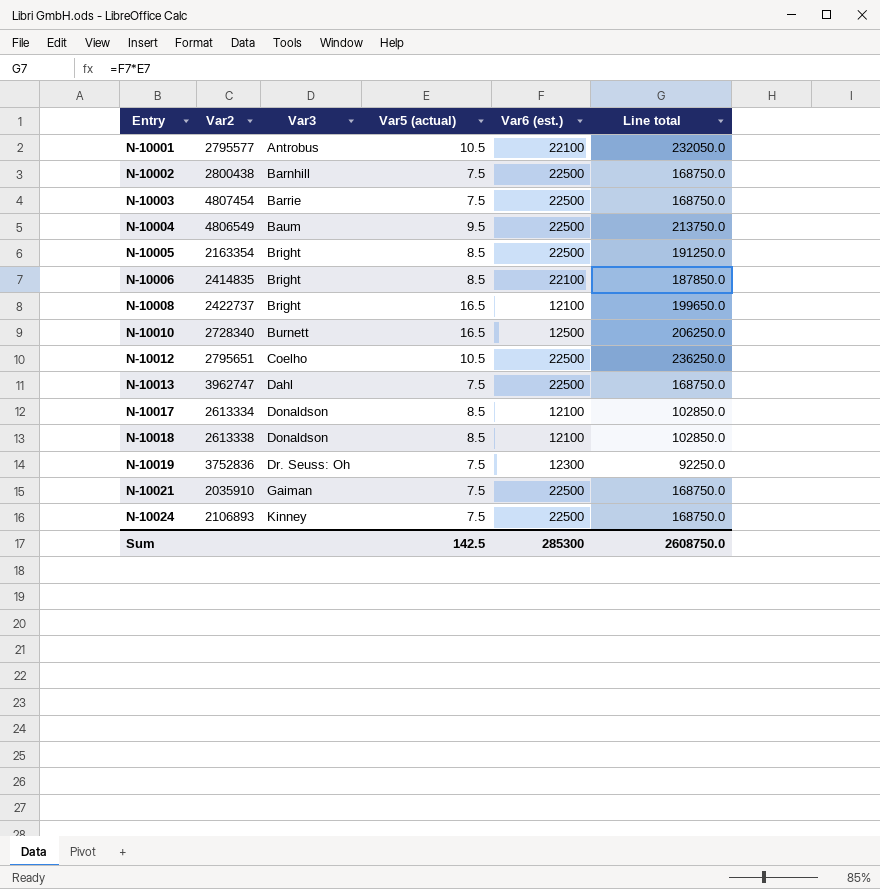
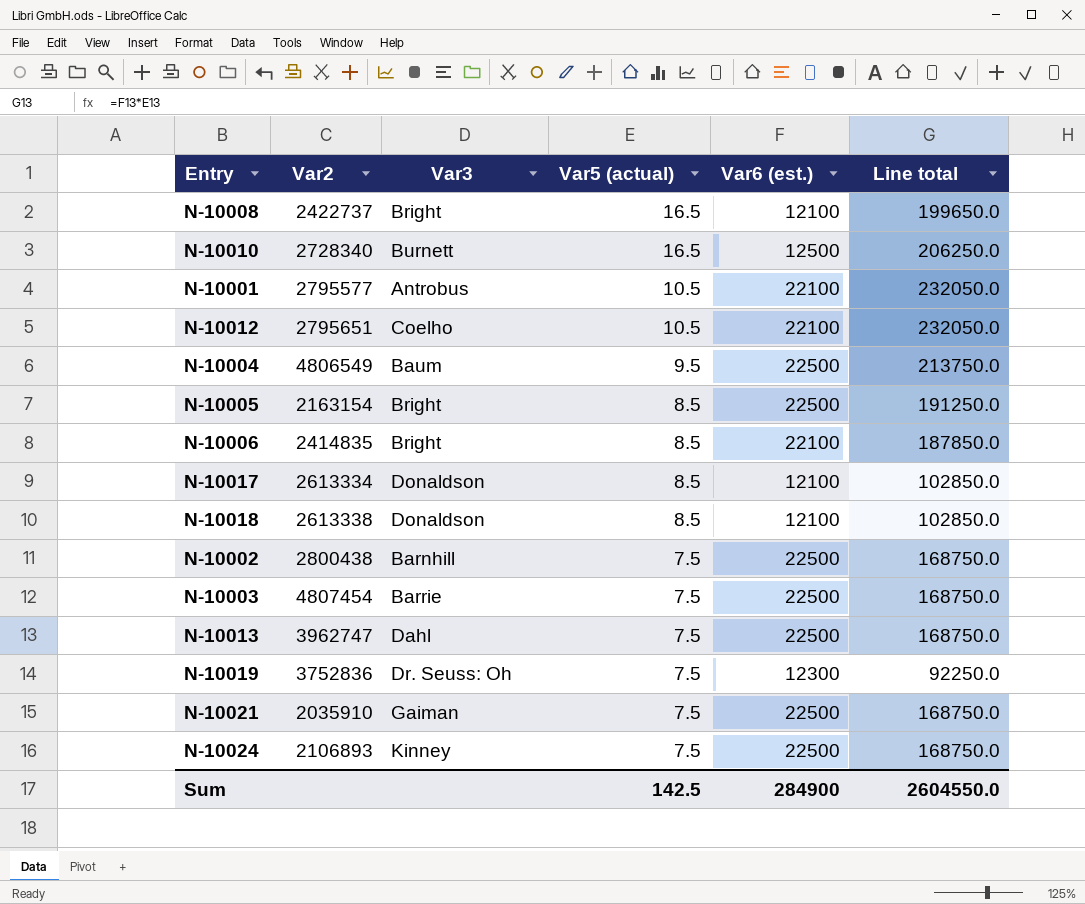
row order: Entry ascending -> Var5 (actual) descending
N-10012 | Var6 (est.): 22500 -> 22100
N-10012 | Line total: 236250.0 -> 232050.0
N-10005 | Var2: 2163354 -> 2163154
Sum | Var6 (est.): 285300 -> 284900
Sum | Line total: 2608750.0 -> 2604550.0

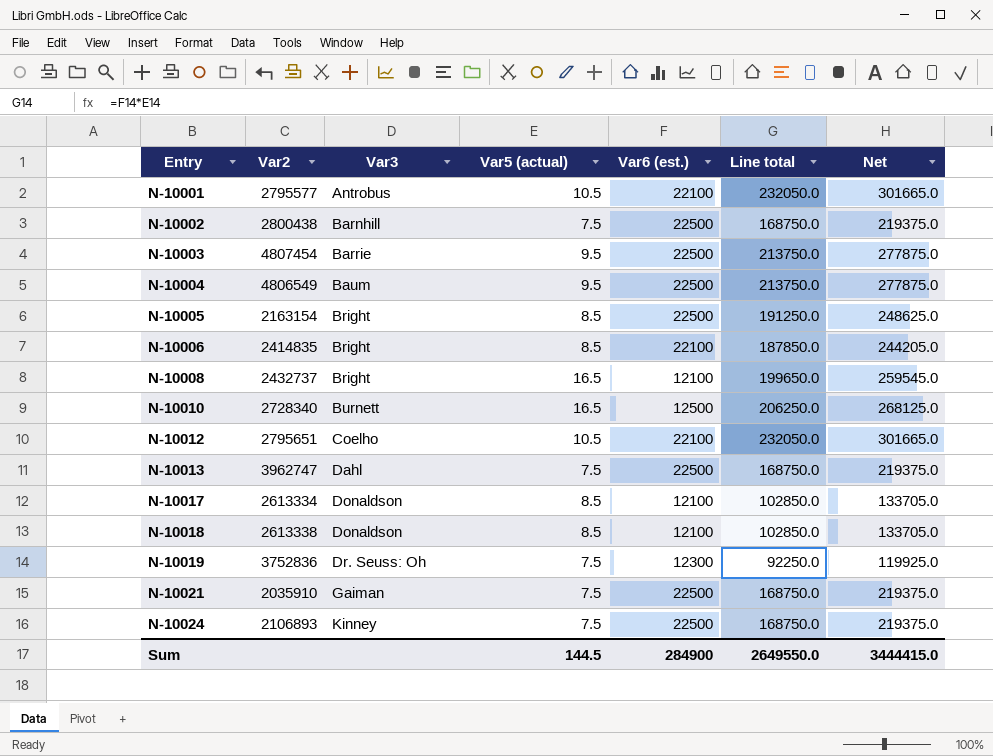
row order: Var5 (actual) descending -> Entry ascending
column Net | formula: none -> [Line total] * 1.3
N-10003 | Var5 (actual): 7.5 -> 9.5
N-10003 | Line total: 168750.0 -> 213750.0
N-10008 | Var2: 2422737 -> 2432737
Sum | Var5 (actual): 142.5 -> 144.5
Sum | Line total: 2604550.0 -> 2649550.0

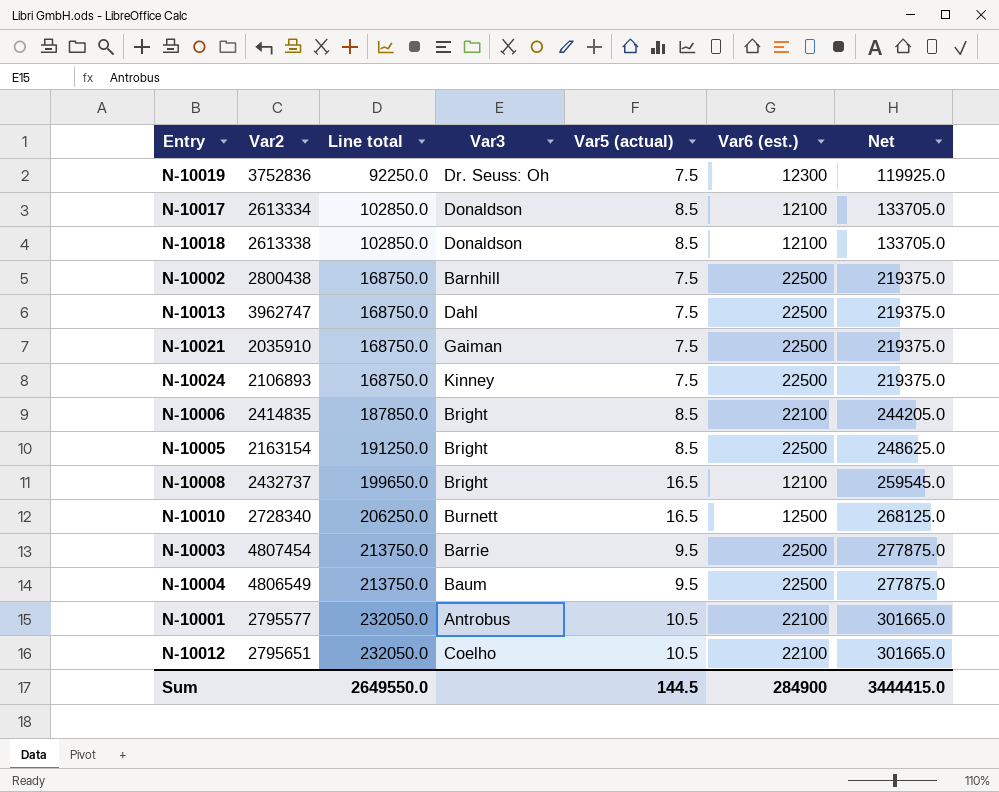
row order: Entry ascending -> Line total ascending
column Line total | position: 6 -> 3

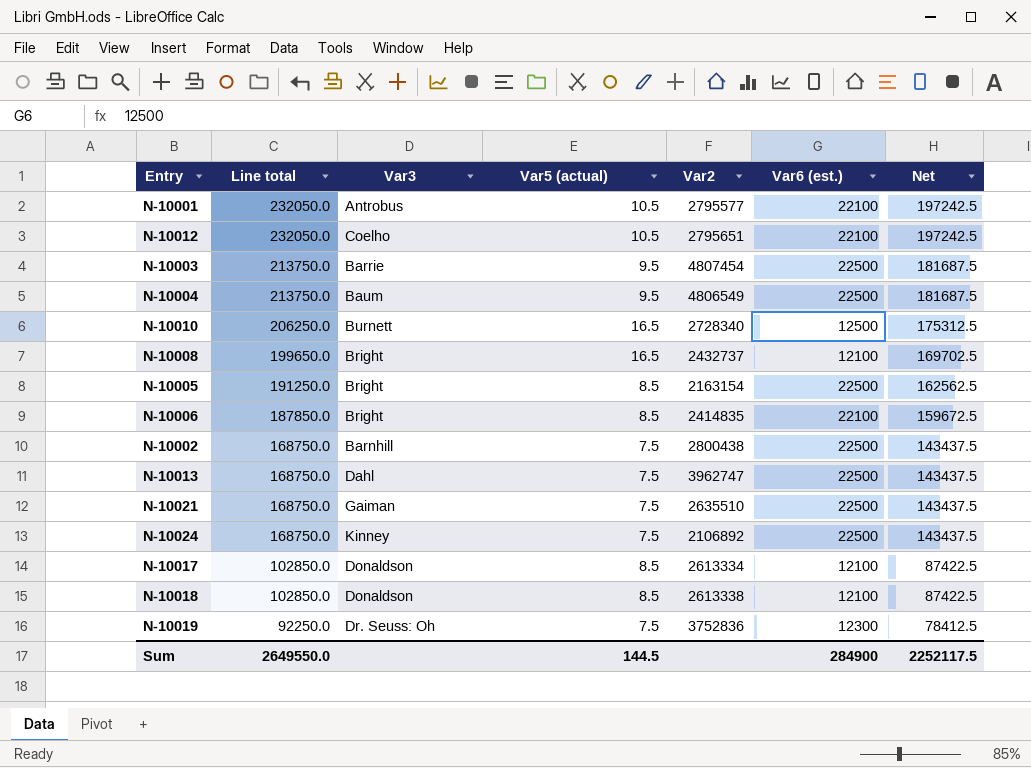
row order: Line total ascending -> Line total descending
column Var2 | position: 2 -> 5
column Net | formula: [Line total] * 1.3 -> [Line total] * 0.85
N-10021 | Var2: 2035910 -> 2635510
N-10024 | Var2: 2106893 -> 2106892
Sum | Net: 3444415.0 -> 2252117.5

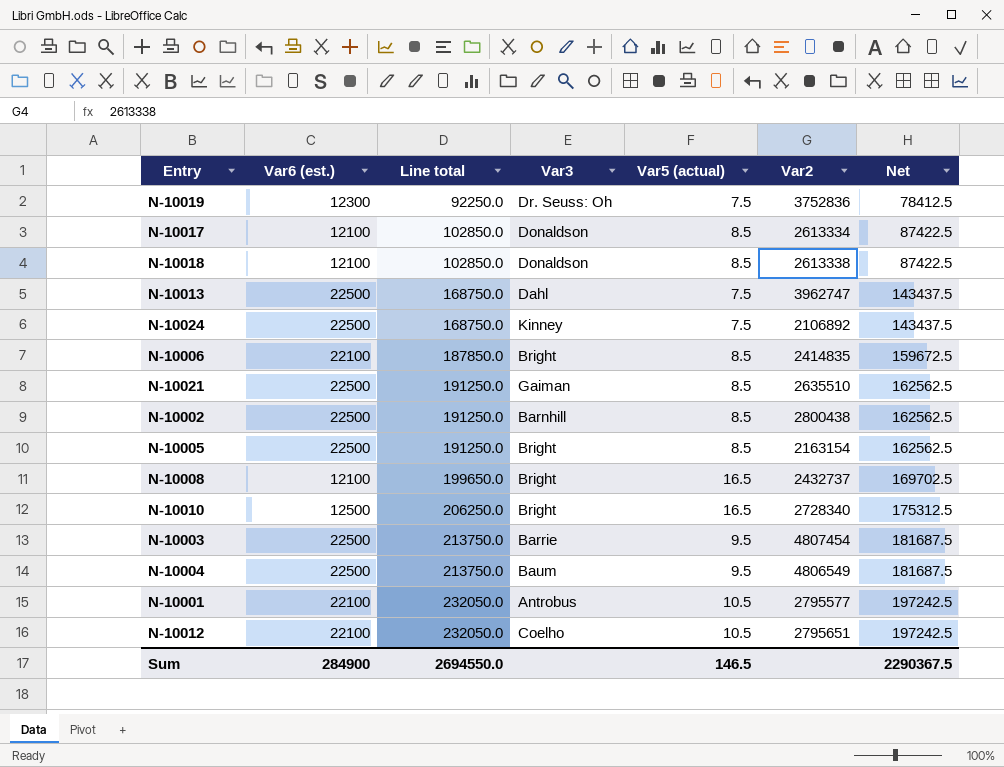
row order: Line total descending -> Line total ascending
column Var6 (est.) | position: 6 -> 2
N-10021 | Line total: 168750.0 -> 191250.0
N-10021 | Var5 (actual): 7.5 -> 8.5
N-10021 | Net: 143437.5 -> 162562.5
N-10002 | Line total: 168750.0 -> 191250.0
N-10002 | Var5 (actual): 7.5 -> 8.5
N-10002 | Net: 143437.5 -> 162562.5
N-10010 | Var3: Burnett -> Bright
Sum | Line total: 2649550.0 -> 2694550.0
Sum | Var5 (actual): 144.5 -> 146.5
Sum | Net: 2252117.5 -> 2290367.5

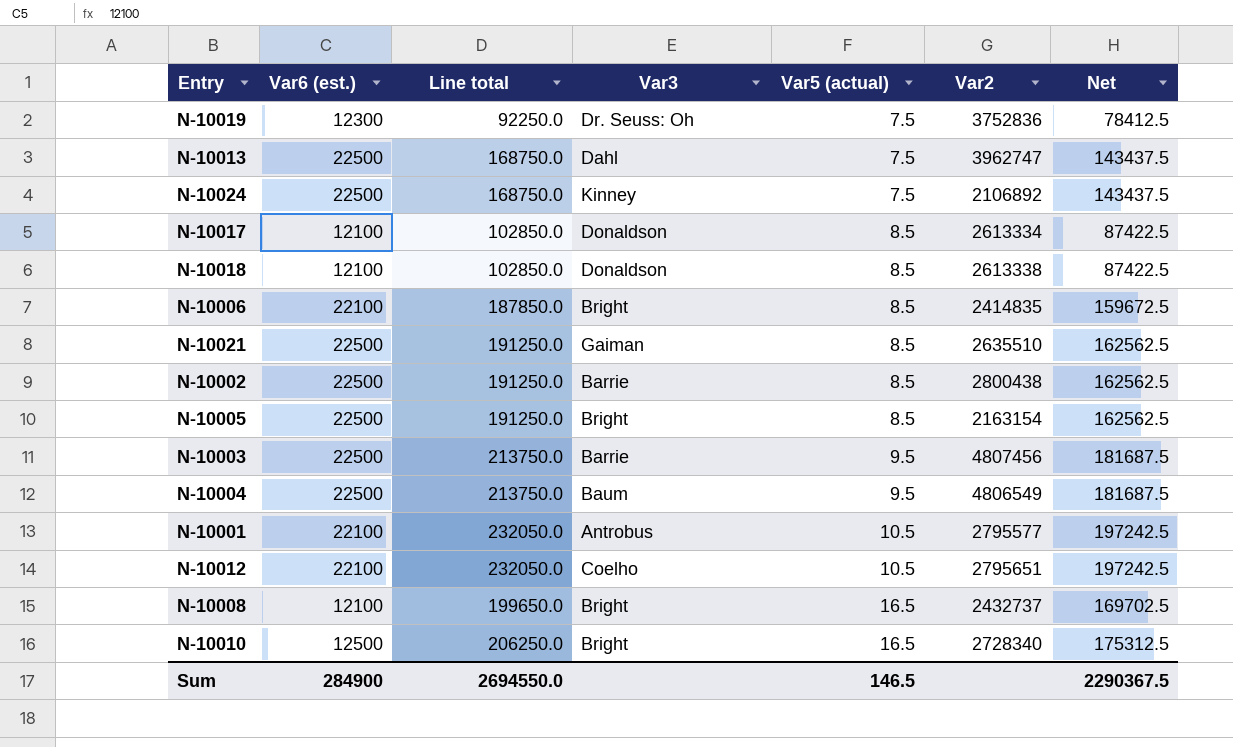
row order: Line total ascending -> Var5 (actual) ascending
N-10002 | Var3: Barnhill -> Barrie
N-10003 | Var2: 4807454 -> 4807456

